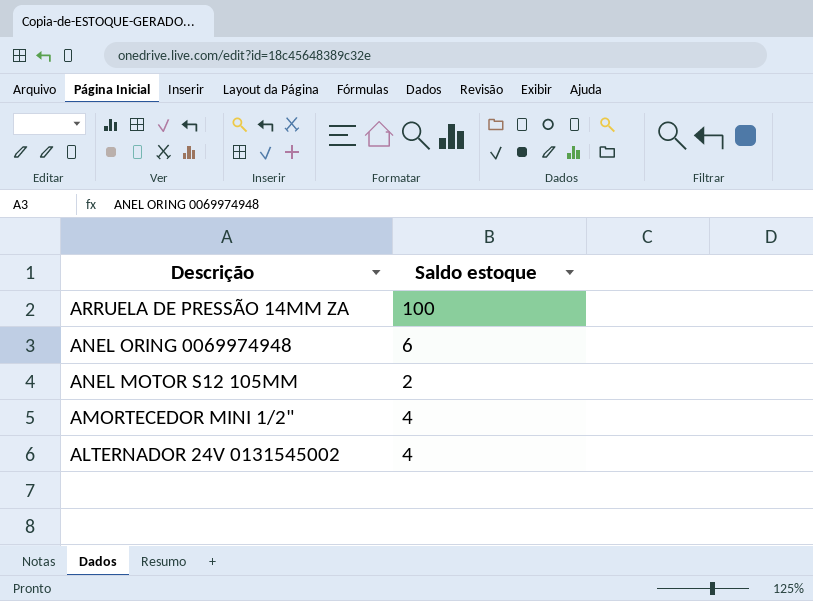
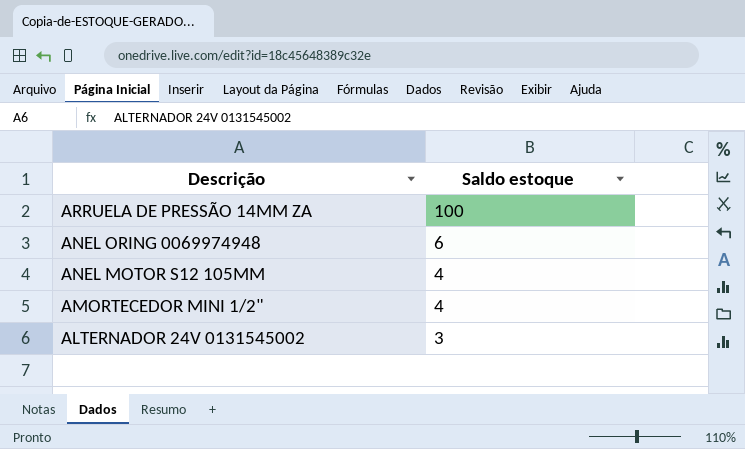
ANEL MOTOR S12 105MM | Saldo estoque: 2 -> 4
ALTERNADOR 24V 0131545002 | Saldo estoque: 4 -> 3

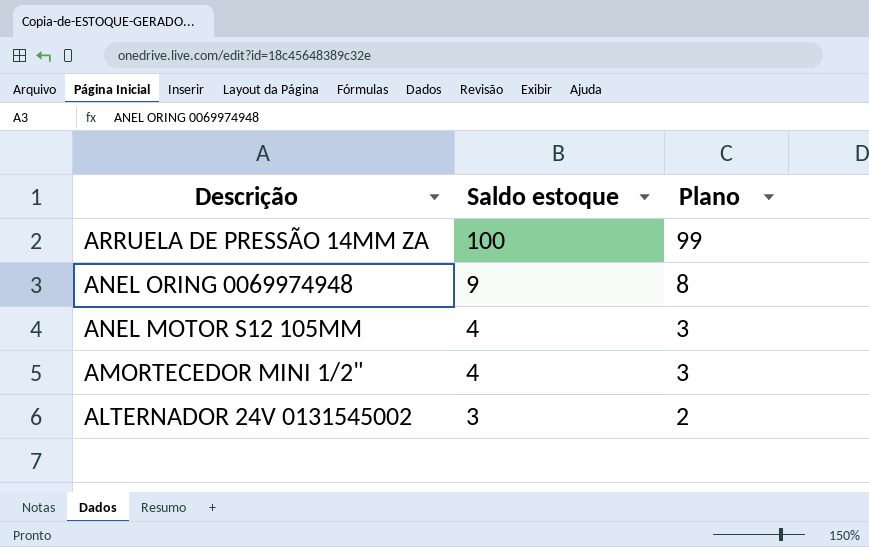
column Plano | formula: none -> [Saldo estoque] - 1
ANEL ORING 0069974948 | Saldo estoque: 6 -> 9

